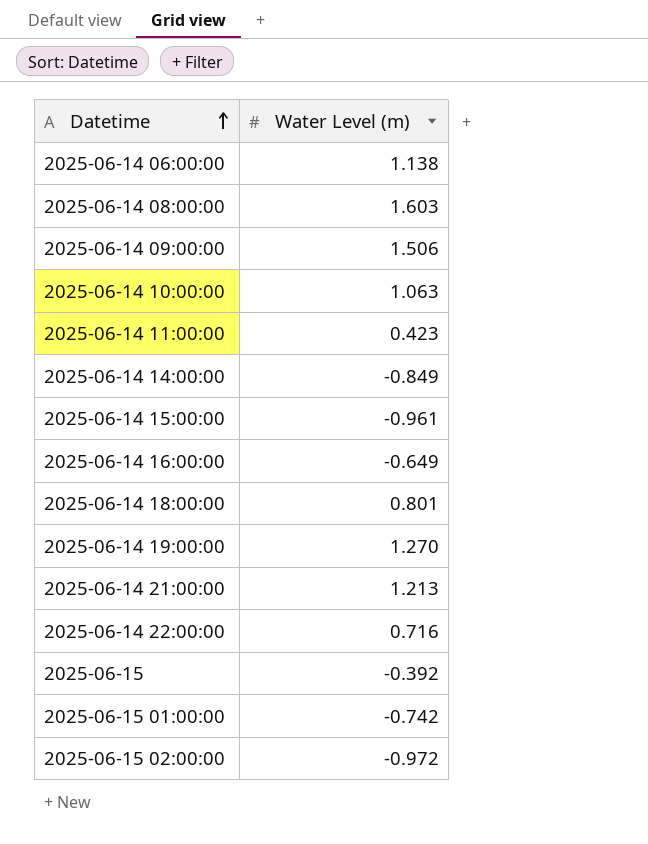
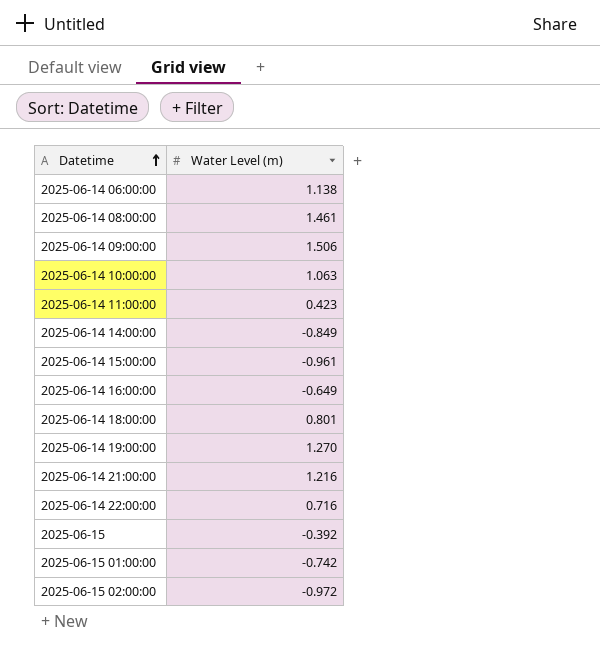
2025-06-14 08:00:00 | Water Level (m): 1.603 -> 1.461
2025-06-14 21:00:00 | Water Level (m): 1.213 -> 1.216

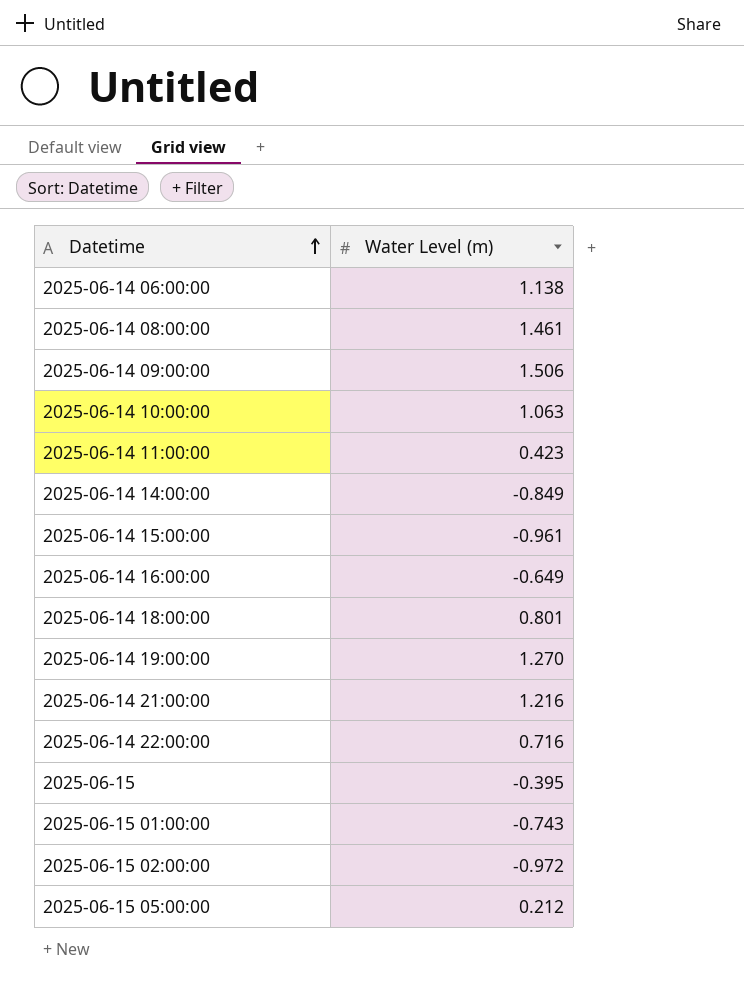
2025-06-15 | Water Level (m): -0.392 -> -0.395
2025-06-15 01:00:00 | Water Level (m): -0.742 -> -0.743
row 2025-06-15 05:00:00: none -> 0.212

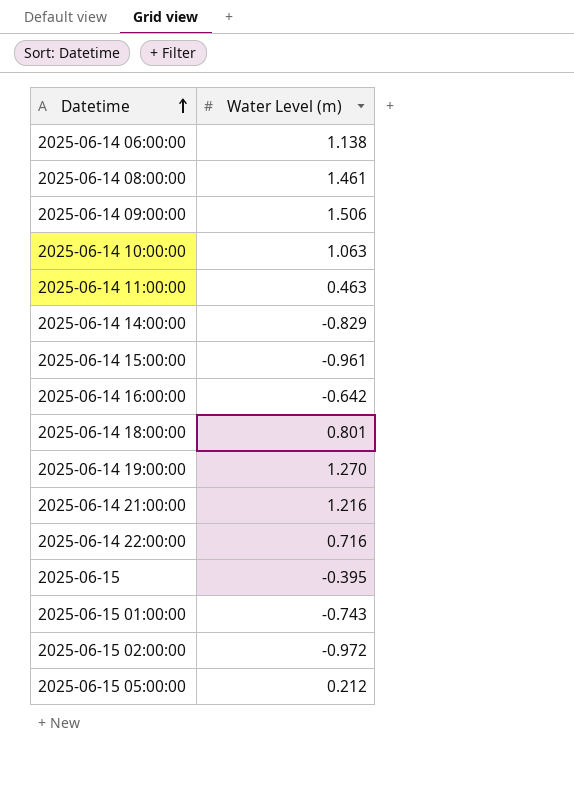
2025-06-14 11:00:00 | Water Level (m): 0.423 -> 0.463
2025-06-14 14:00:00 | Water Level (m): -0.849 -> -0.829
2025-06-14 16:00:00 | Water Level (m): -0.649 -> -0.642

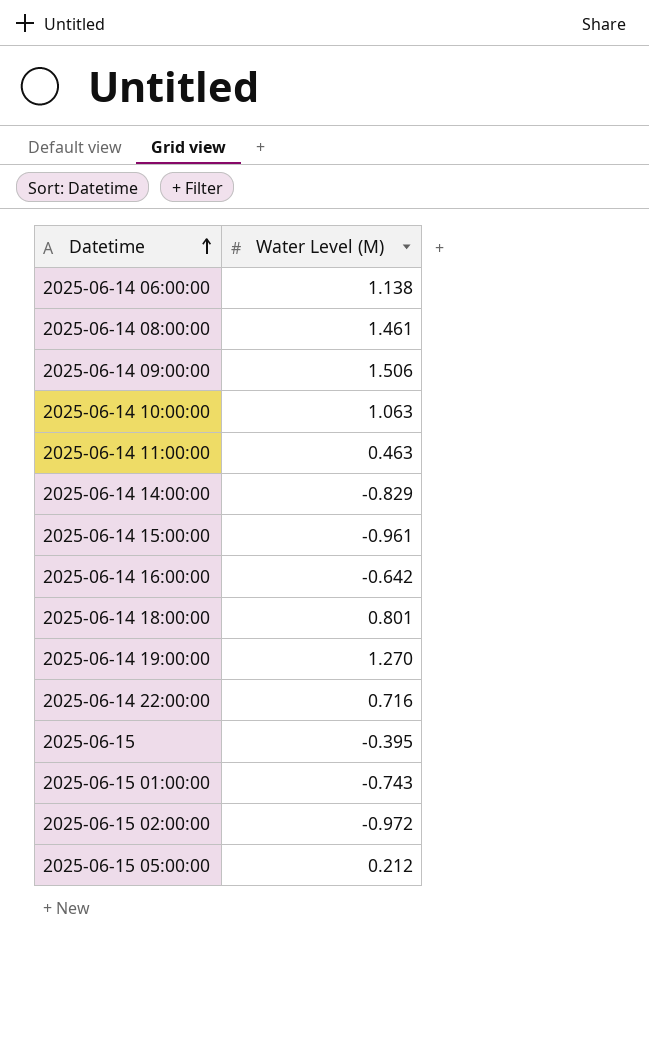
column name: Water Level (m) -> Water Level (M)
row 2025-06-14 21:00:00: 1.216 -> none

